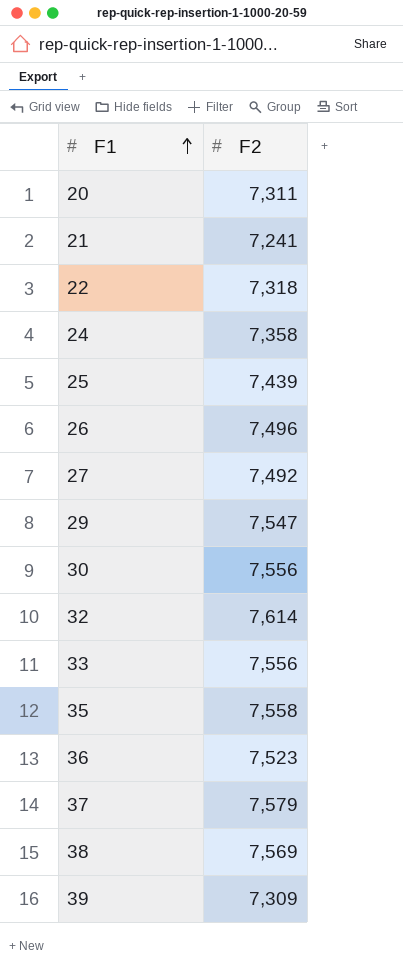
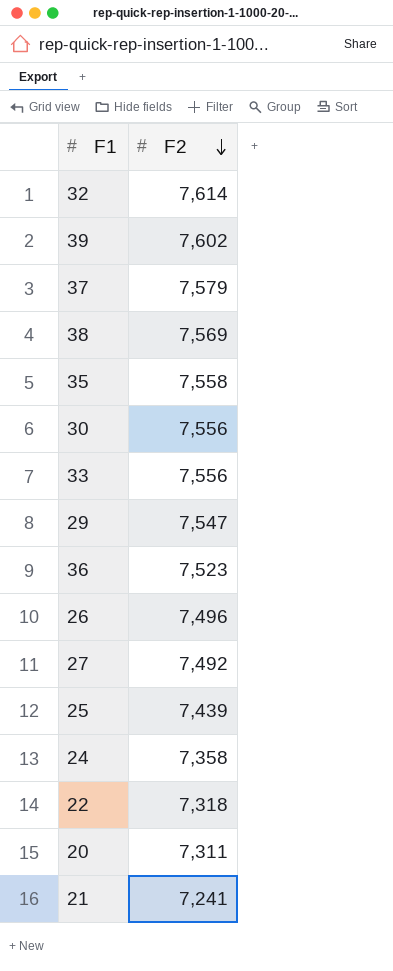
row order: F1 ascending -> F2 descending
39 | F2: 7,309 -> 7,602

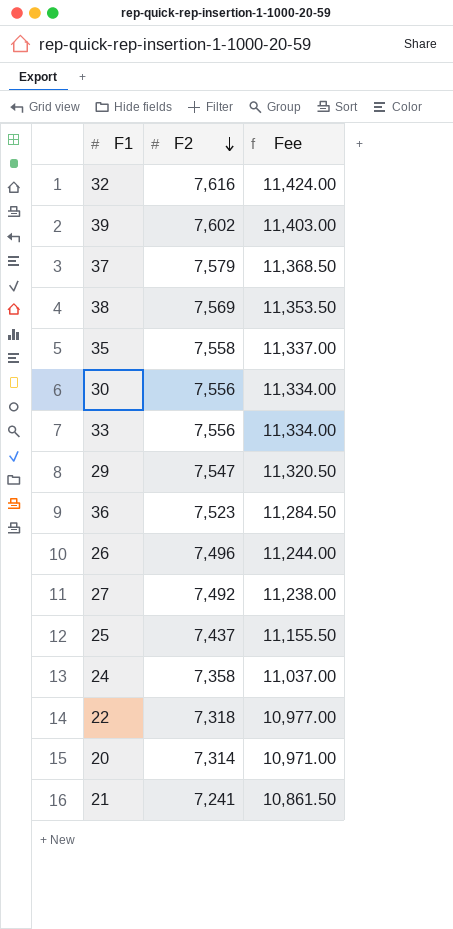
column Fee | formula: none -> [F2] * 1.5
32 | F2: 7,614 -> 7,616
25 | F2: 7,439 -> 7,437
20 | F2: 7,311 -> 7,314

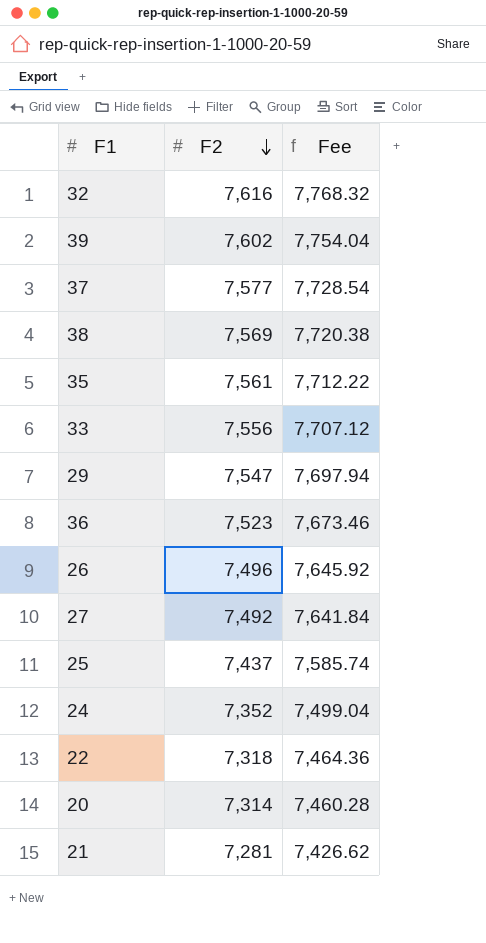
column Fee | formula: [F2] * 1.5 -> [F2] * 1.02
row 30: 7,556 | 11,334.00 -> none
37 | F2: 7,579 -> 7,577
35 | F2: 7,558 -> 7,561
24 | F2: 7,358 -> 7,352
21 | F2: 7,241 -> 7,281

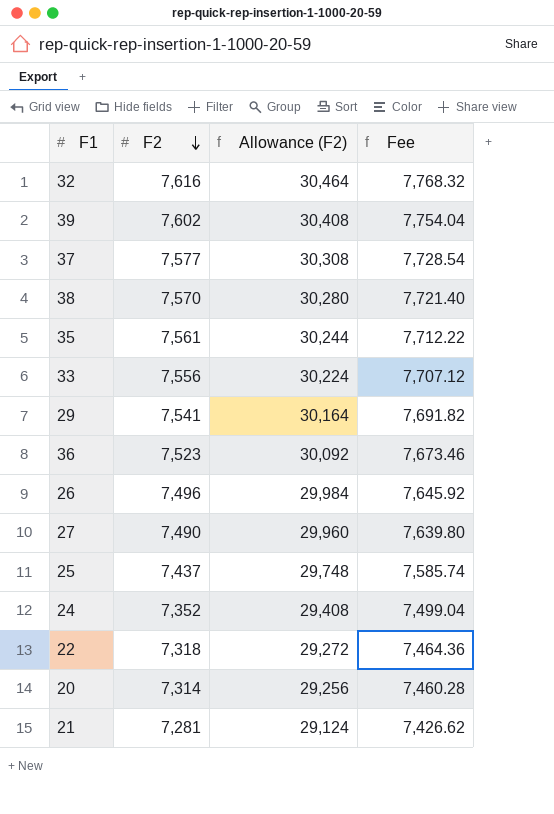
column Allowance (F2) | formula: none -> [F2] * 4
38 | F2: 7,569 -> 7,570
38 | Fee: 7,720.38 -> 7,721.40
29 | F2: 7,547 -> 7,541
29 | Fee: 7,697.94 -> 7,691.82
27 | F2: 7,492 -> 7,490
27 | Fee: 7,641.84 -> 7,639.80

